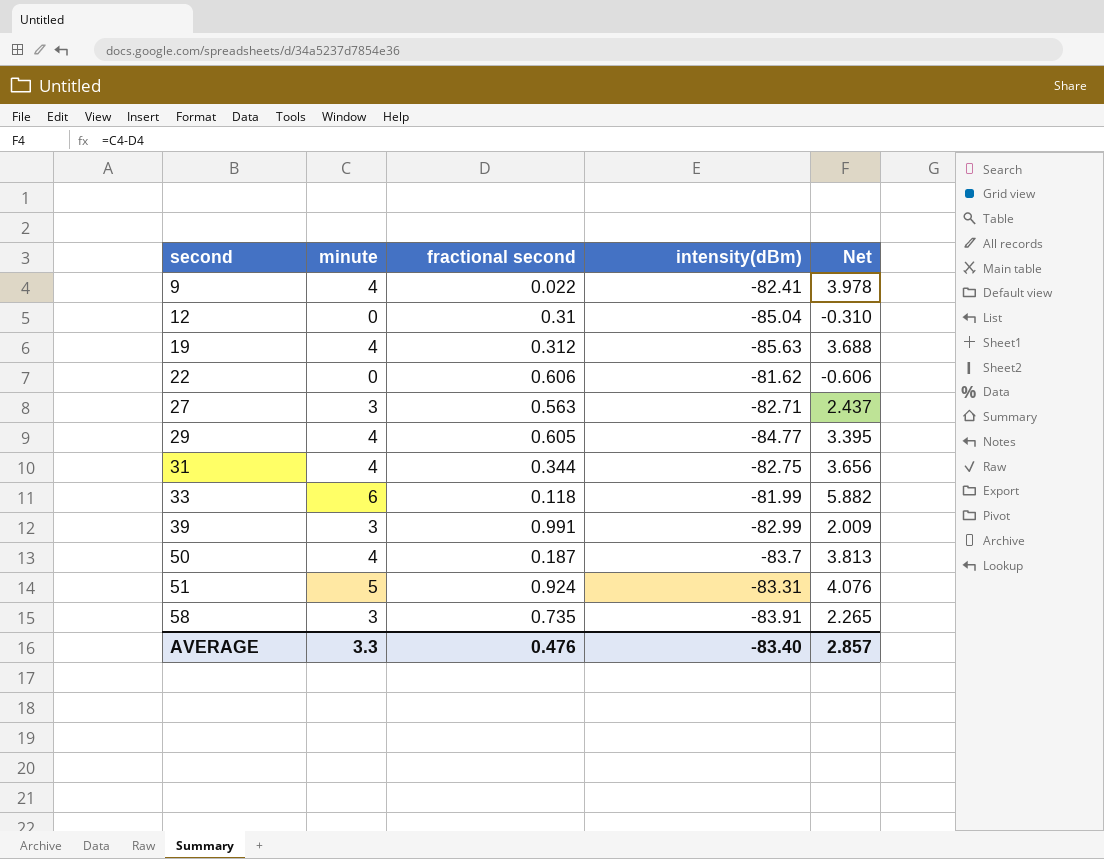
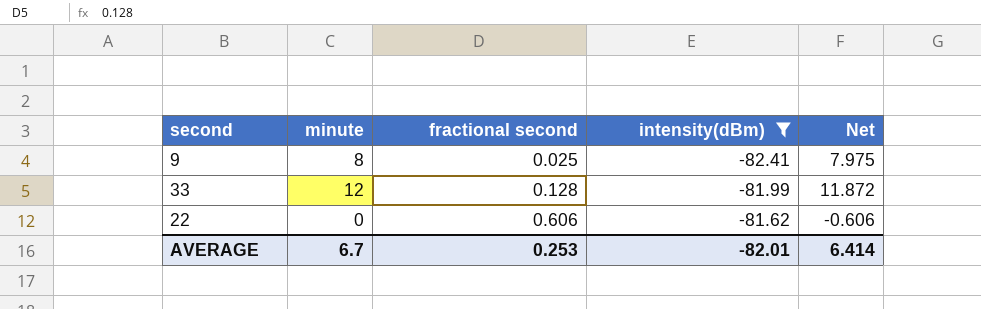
filter: none -> intensity(dBm) >= -82.41
row order: second ascending -> fractional second ascending
9 | minute: 4 -> 8
9 | fractional second: 0.022 -> 0.025
9 | Net: 3.978 -> 7.975
33 | minute: 6 -> 12
33 | fractional second: 0.118 -> 0.128
33 | Net: 5.882 -> 11.872
AVERAGE | minute: 3.3 -> 6.7
AVERAGE | fractional second: 0.476 -> 0.253
AVERAGE | intensity(dBm): -83.40 -> -82.01
AVERAGE | Net: 2.857 -> 6.414

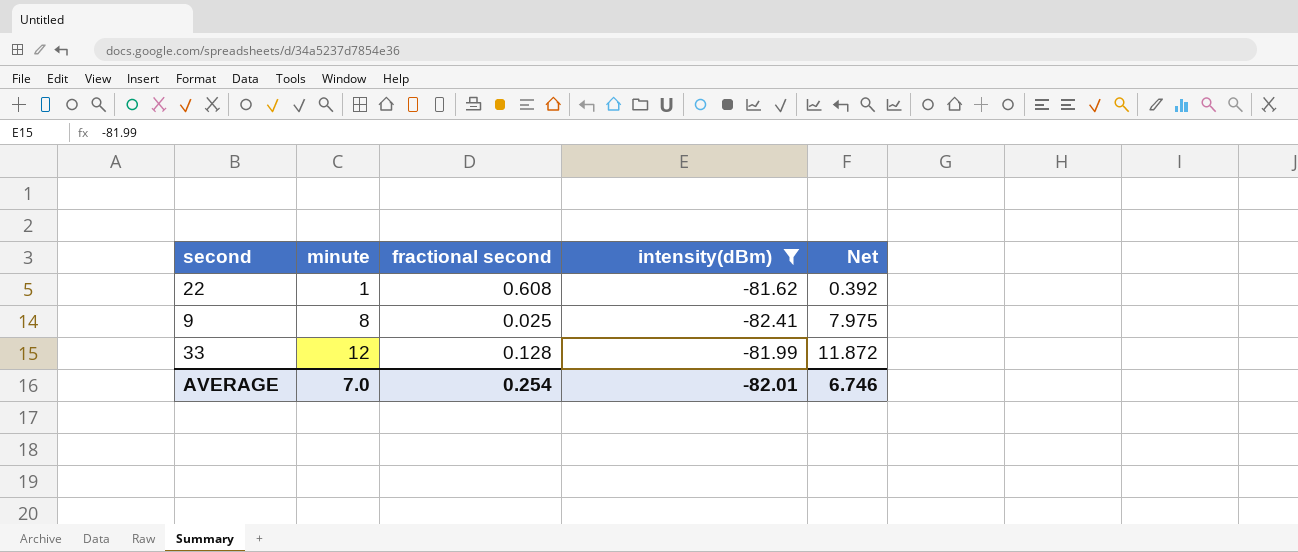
row order: fractional second ascending -> minute ascending
22 | minute: 0 -> 1
22 | fractional second: 0.606 -> 0.608
22 | Net: -0.606 -> 0.392
AVERAGE | minute: 6.7 -> 7.0
AVERAGE | fractional second: 0.253 -> 0.254
AVERAGE | Net: 6.414 -> 6.746

